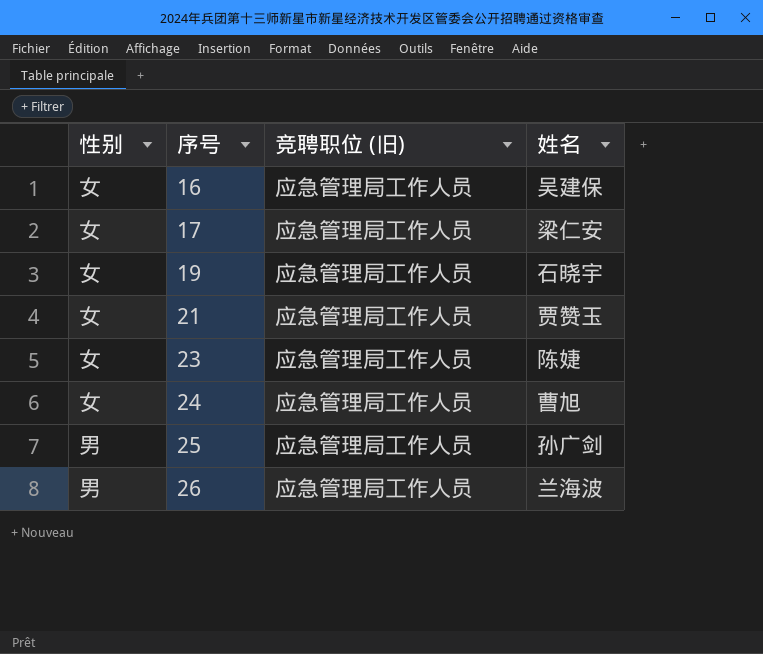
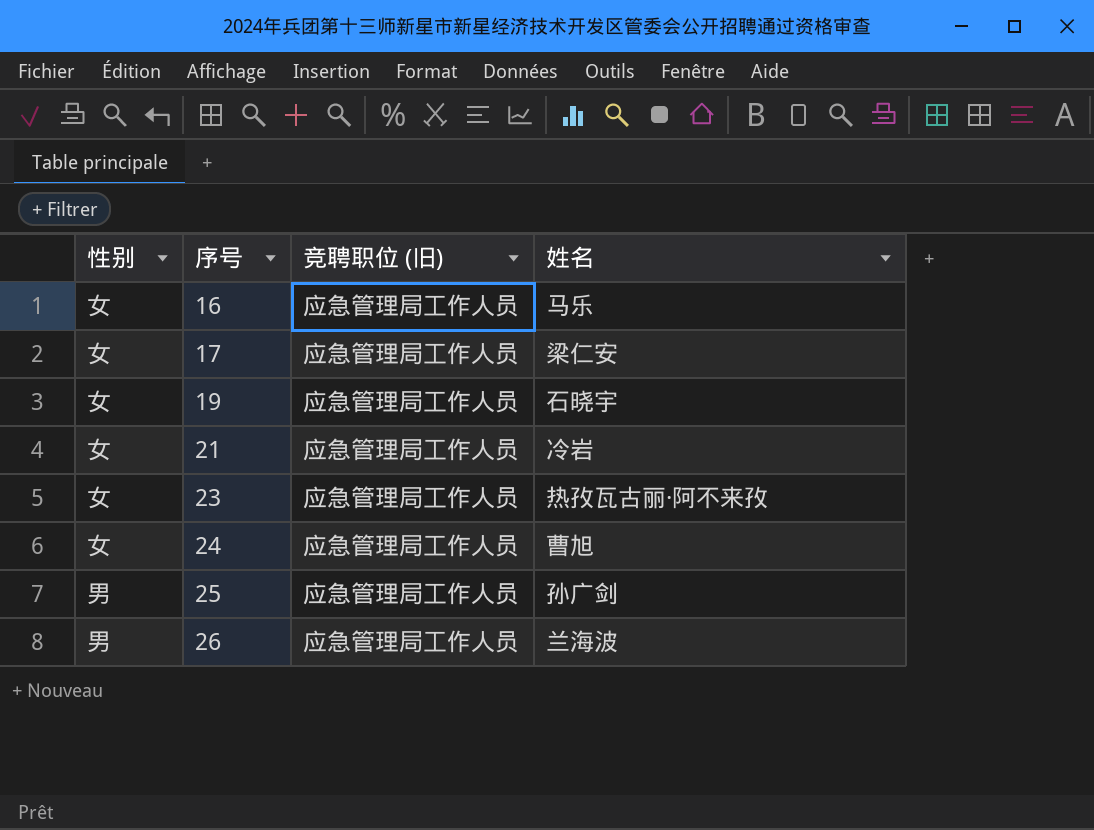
16 | 姓名: 吴建保 -> 马乐
21 | 姓名: 贾赞玉 -> 冷岩
23 | 姓名: 陈婕 -> 热孜瓦古丽·阿不来孜

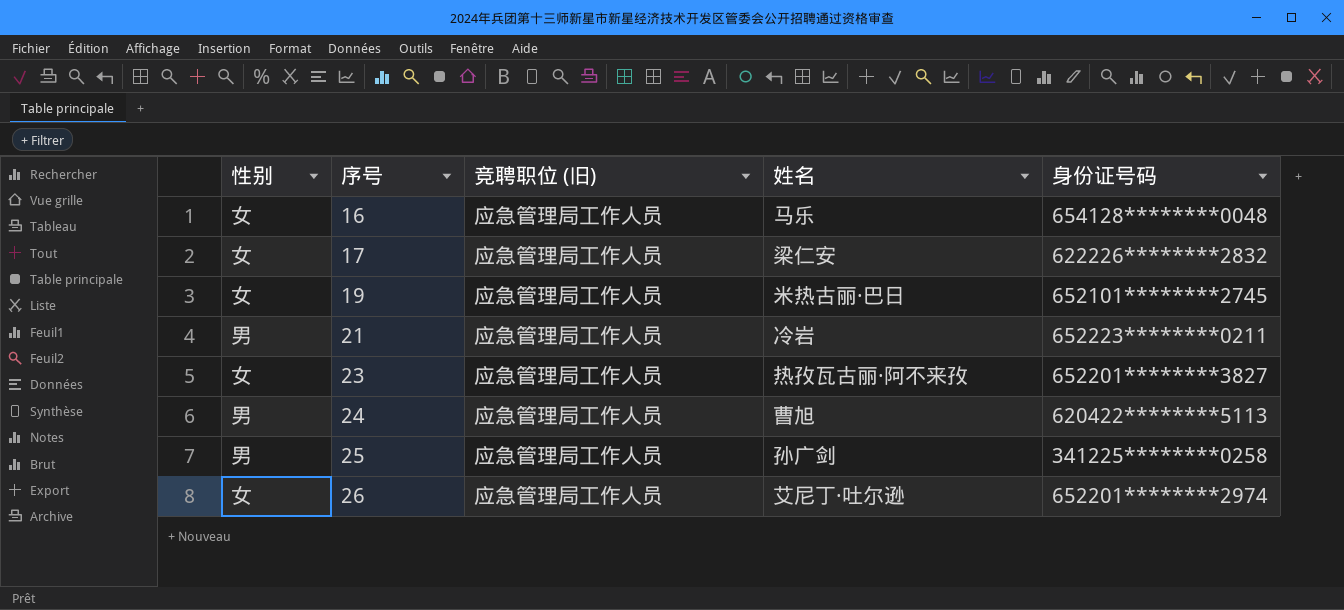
column 身份证号码 | position: none -> 5
19 | 姓名: 石晓宇 -> 米热古丽·巴日
21 | 性别: 女 -> 男
24 | 性别: 女 -> 男
26 | 性别: 男 -> 女
26 | 姓名: 兰海波 -> 艾尼丁·吐尔逊

